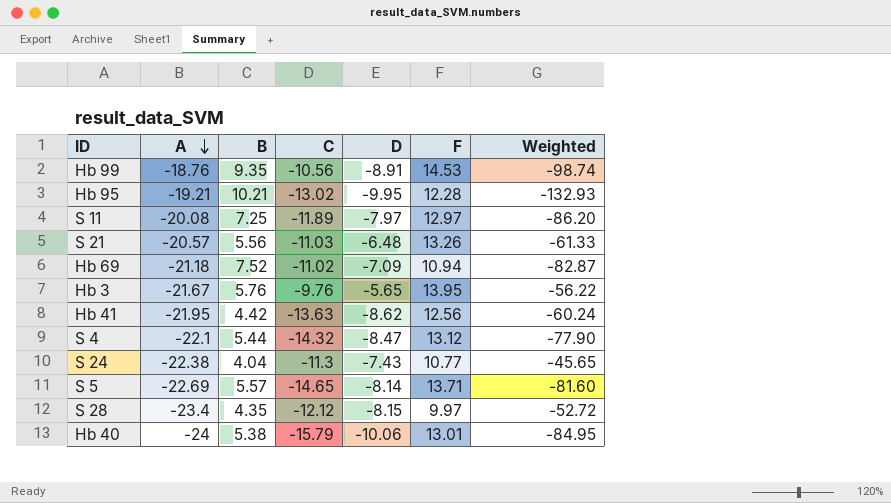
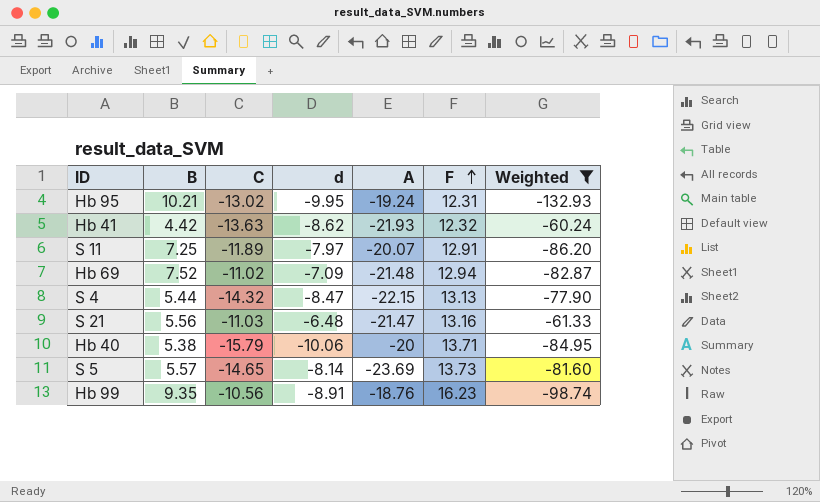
filter: none -> Weighted <= -60.24
row order: A descending -> F ascending
column name: D -> d
column A | position: 2 -> 5
Hb 95 | A: -19.21 -> -19.24
Hb 95 | F: 12.28 -> 12.31
Hb 41 | A: -21.95 -> -21.93
Hb 41 | F: 12.56 -> 12.32
S 11 | A: -20.08 -> -20.07
S 11 | F: 12.97 -> 12.91
Hb 69 | A: -21.18 -> -21.48
Hb 69 | F: 10.94 -> 12.94
S 4 | A: -22.1 -> -22.15
S 4 | F: 13.12 -> 13.13
S 21 | A: -20.57 -> -21.47
S 21 | F: 13.26 -> 13.16
Hb 40 | A: -24 -> -20
Hb 40 | F: 13.01 -> 13.71
S 5 | A: -22.69 -> -23.69
S 5 | F: 13.71 -> 13.73
Hb 99 | F: 14.53 -> 16.23

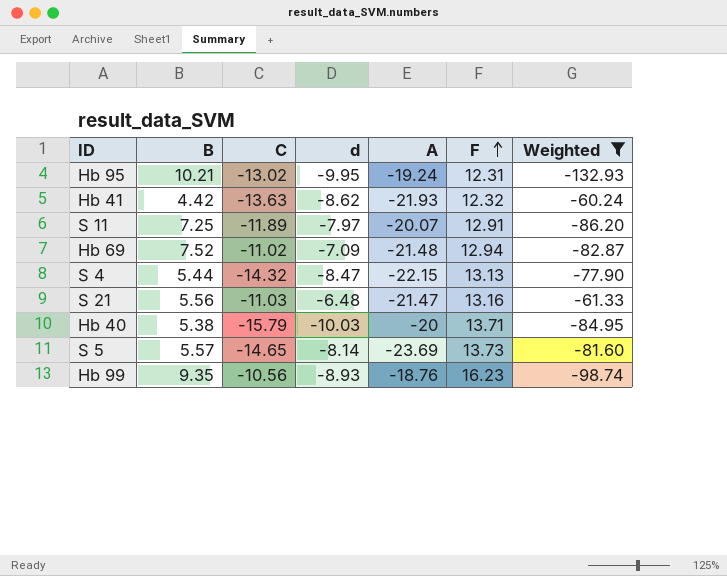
Hb 40 | d: -10.06 -> -10.03
Hb 99 | d: -8.91 -> -8.93

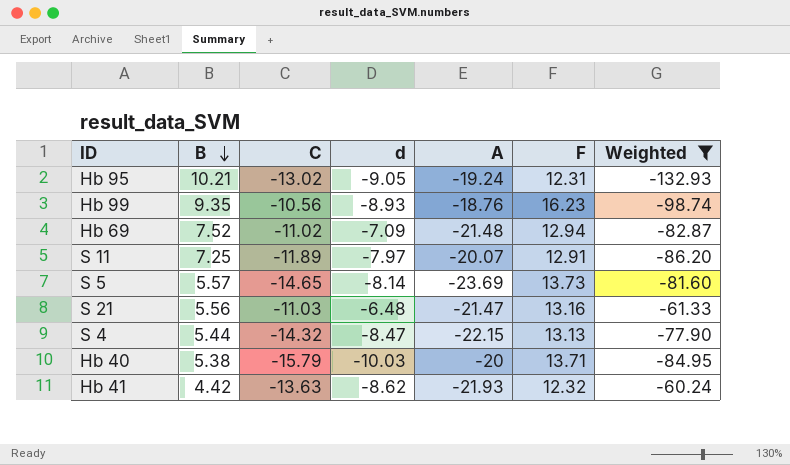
row order: F ascending -> B descending
Hb 95 | d: -9.95 -> -9.05

